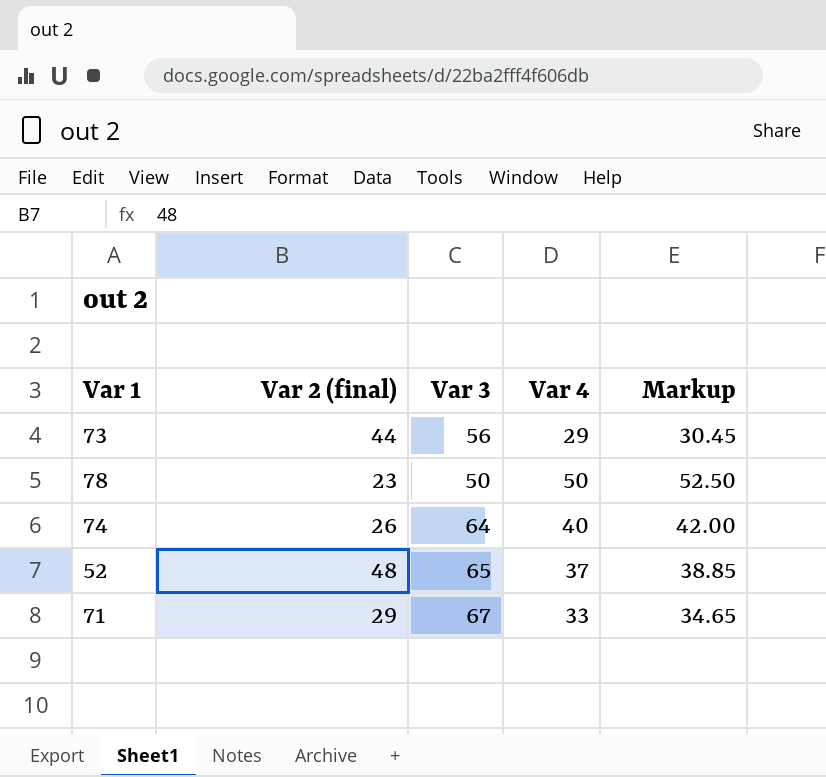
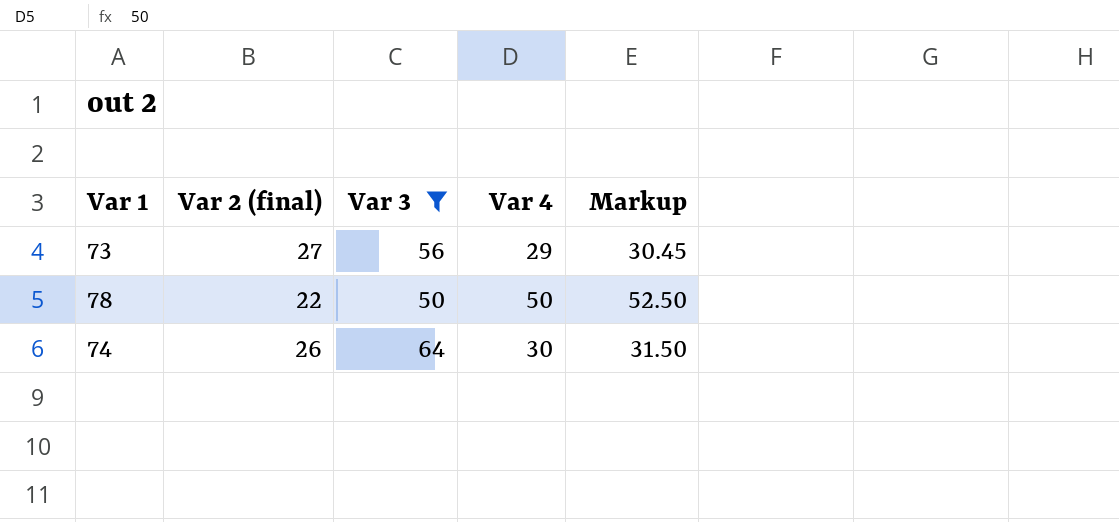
filter: none -> Var 3 <= 64
73 | Var 2 (final): 44 -> 27
78 | Var 2 (final): 23 -> 22
74 | Var 4: 40 -> 30
74 | Markup: 42.00 -> 31.50

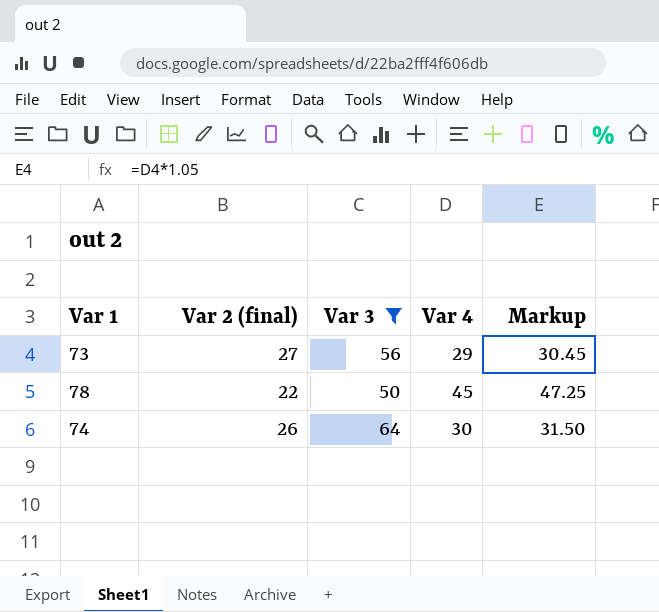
78 | Var 4: 50 -> 45
78 | Markup: 52.50 -> 47.25

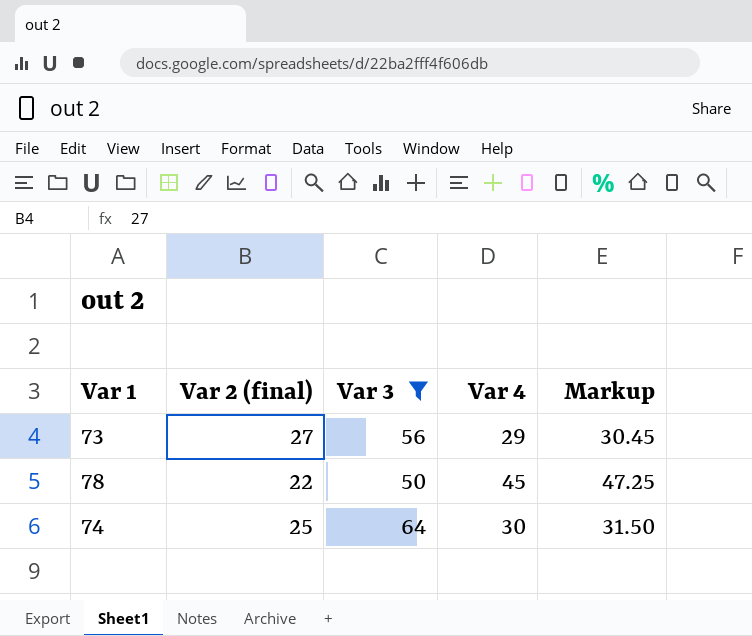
74 | Var 2 (final): 26 -> 25

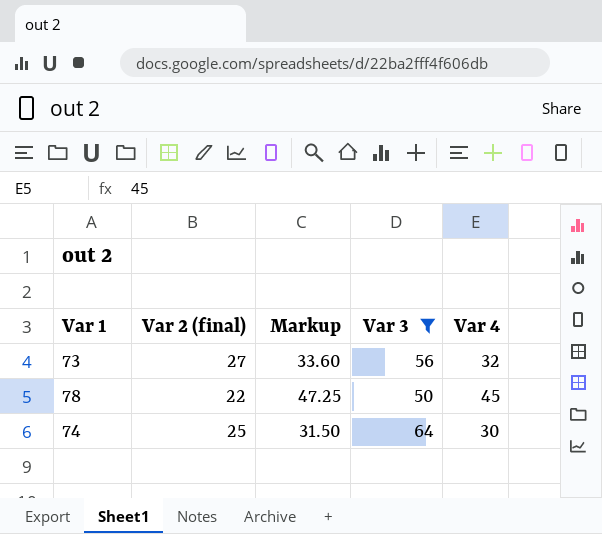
column Markup | position: 5 -> 3
73 | Markup: 30.45 -> 33.60
73 | Var 4: 29 -> 32

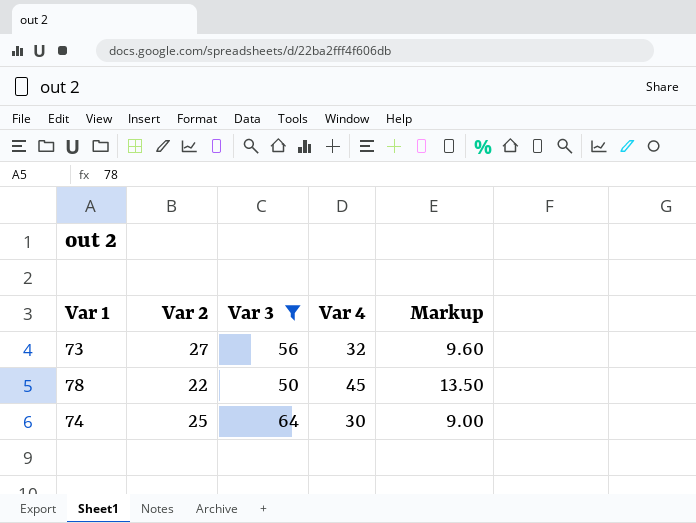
column name: Var 2 (final) -> Var 2
column Markup | formula: [Var 4] * 1.05 -> [Var 4] * 0.3
column Markup | position: 3 -> 5

